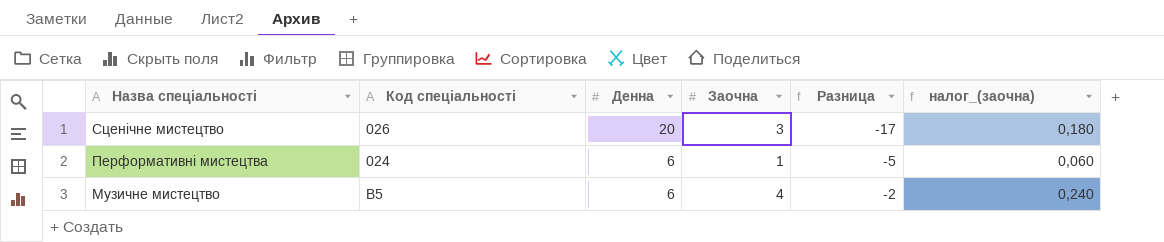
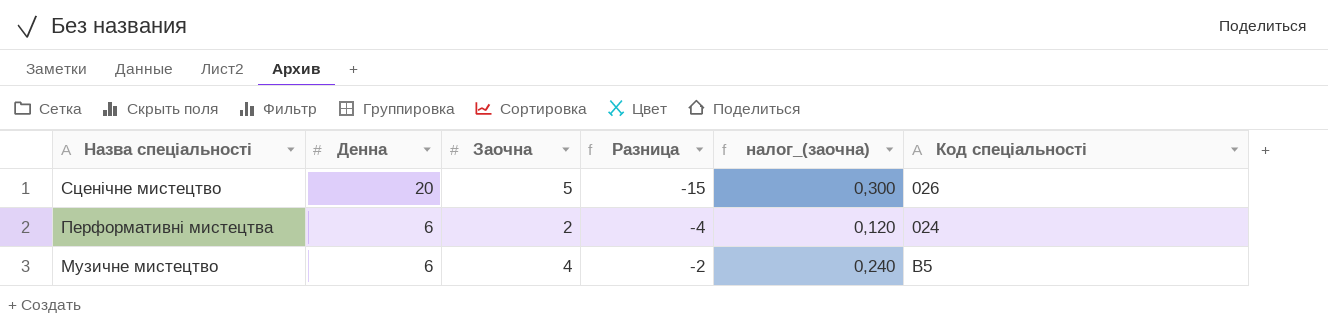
column Код спеціальності | position: 2 -> 6
Сценічне мистецтво | Заочна: 3 -> 5
Сценічне мистецтво | Разница: -17 -> -15
Сценічне мистецтво | налог_(заочна): 0,180 -> 0,300
Перформативні мистецтва | Заочна: 1 -> 2
Перформативні мистецтва | Разница: -5 -> -4
Перформативні мистецтва | налог_(заочна): 0,060 -> 0,120

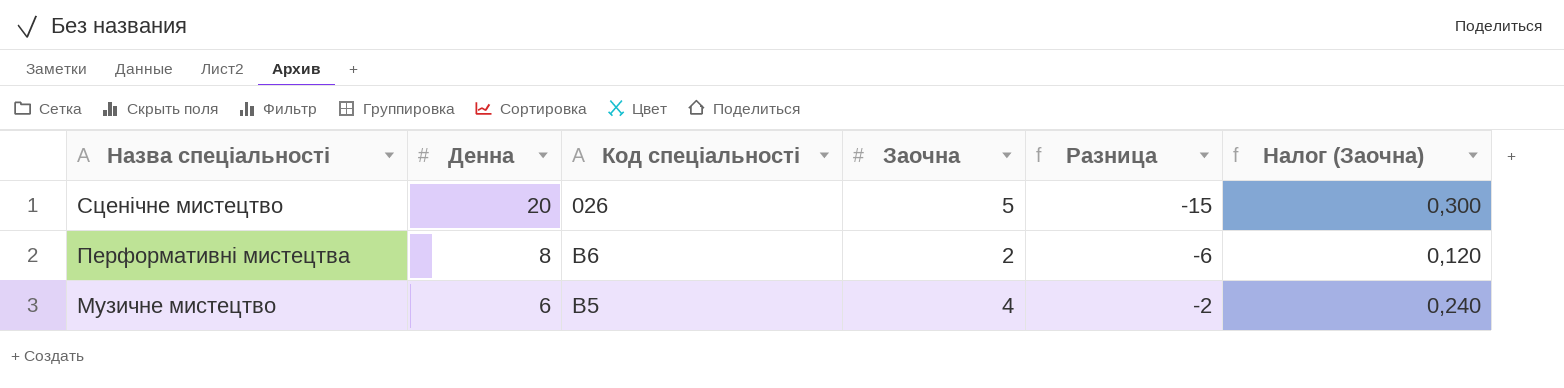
column Код спеціальності | position: 6 -> 3
column name: налог_(заочна) -> Налог (Заочна)
Перформативні мистецтва | Денна: 6 -> 8
Перформативні мистецтва | Код спеціальності: 024 -> B6
Перформативні мистецтва | Разница: -4 -> -6

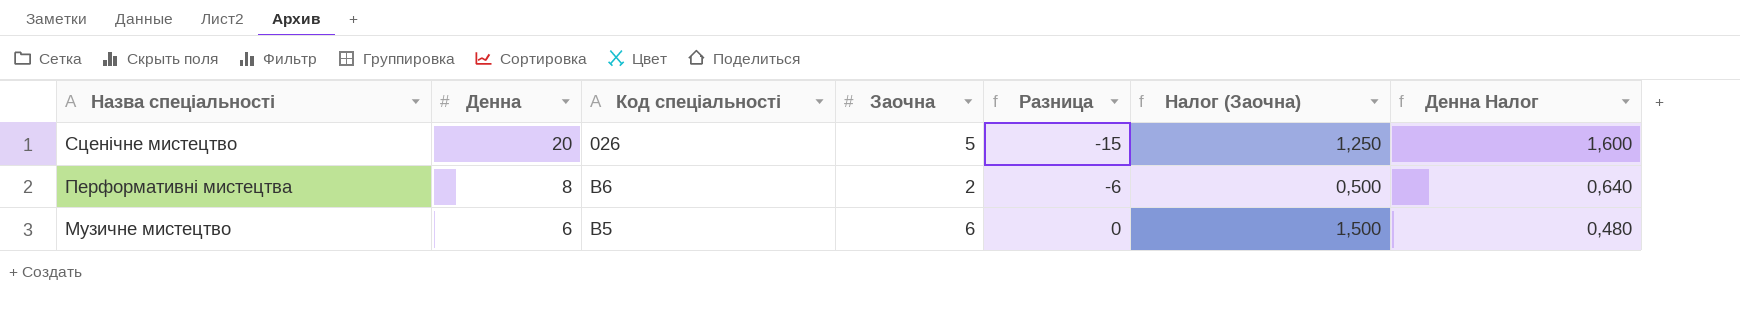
column Налог (Заочна) | formula: [Заочна] * 0,06 -> [Заочна] * 0,25
column Денна Налог | formula: none -> [Денна] * 0,08
Музичне мистецтво | Заочна: 4 -> 6
Музичне мистецтво | Разница: -2 -> 0

